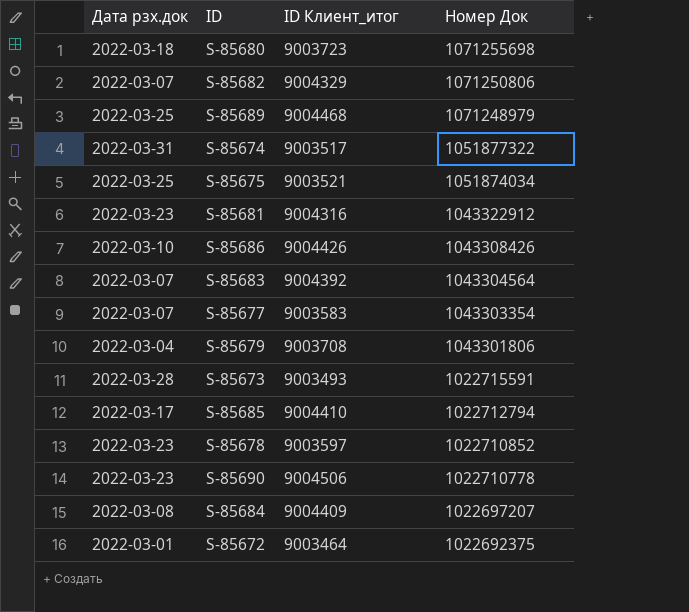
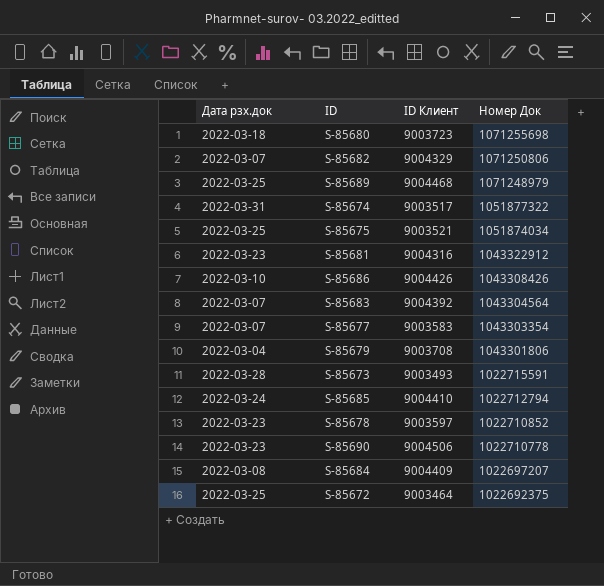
column name: ID Клиент_итог -> ID Клиент
S-85685 | Дата рзх.док: 2022-03-17 -> 2022-03-24
S-85672 | Дата рзх.док: 2022-03-01 -> 2022-03-25

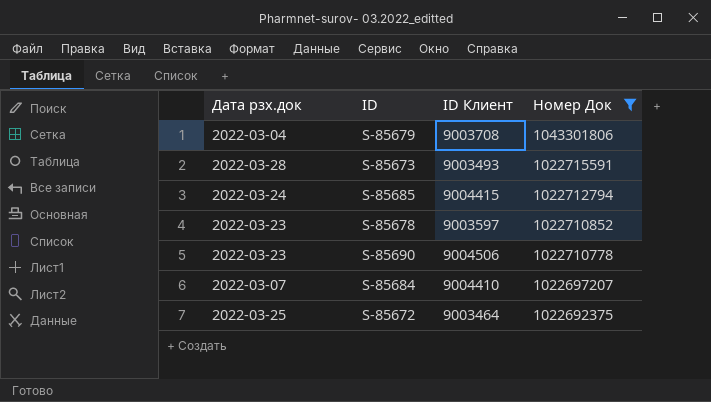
filter: none -> Номер Док <= 1043301806
S-85685 | ID Клиент: 9004410 -> 9004415
S-85684 | Дата рзх.док: 2022-03-08 -> 2022-03-07
S-85684 | ID Клиент: 9004409 -> 9004410

